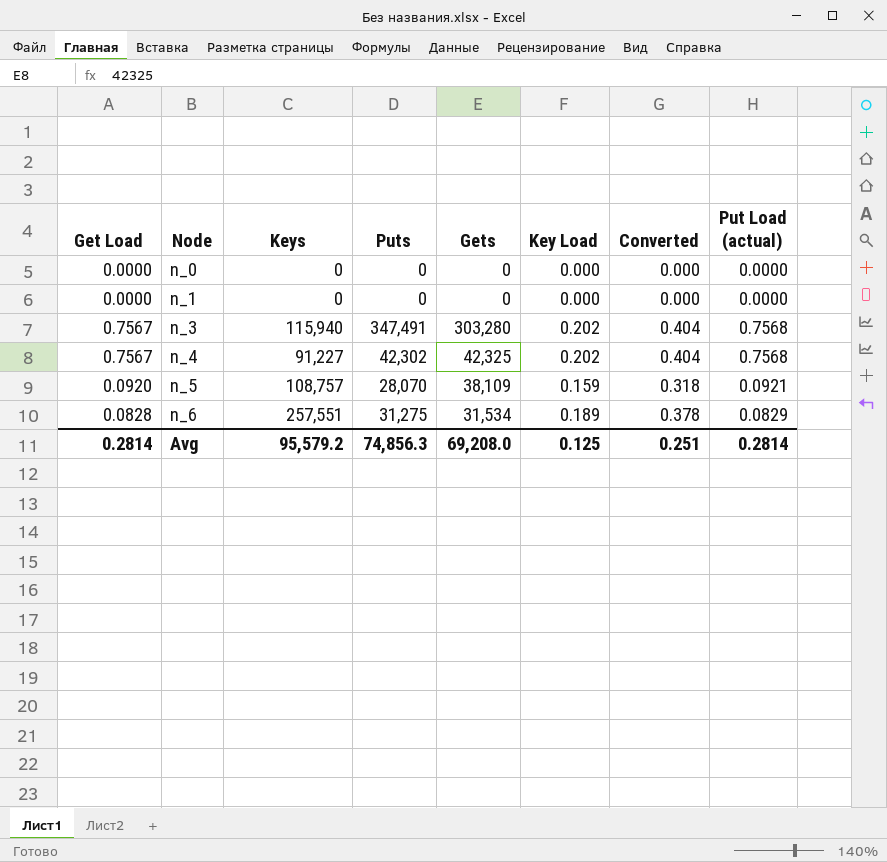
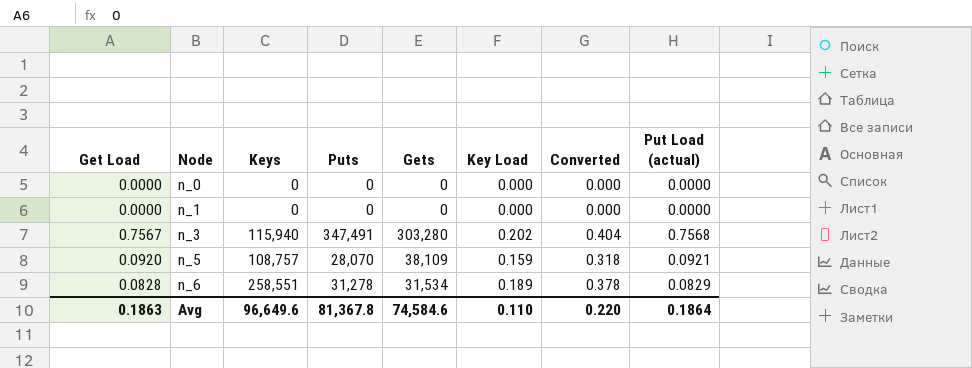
row n_4: 0.7567 | 91,227 | 42,302 | 42,325 | 0.202 | 0.404 | 0.7568 -> none
n_6 | Keys: 257,551 -> 258,551
n_6 | Puts: 31,275 -> 31,278
Avg | Get Load: 0.2814 -> 0.1863
Avg | Keys: 95,579.2 -> 96,649.6
Avg | Puts: 74,856.3 -> 81,367.8
Avg | Gets: 69,208.0 -> 74,584.6
Avg | Key Load: 0.125 -> 0.110
Avg | Converted: 0.251 -> 0.220
Avg | Put Load (actual): 0.2814 -> 0.1864

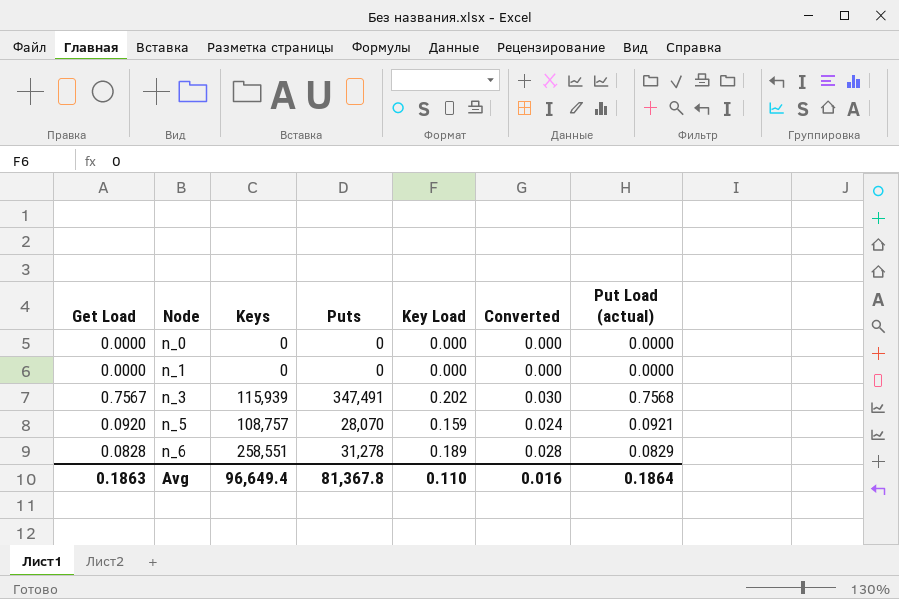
column Gets | position: 5 -> none
column Converted | formula: [Key Load] * 2 -> [Key Load] * 0.15
n_3 | Keys: 115,940 -> 115,939
Avg | Keys: 96,649.6 -> 96,649.4
Avg | Converted: 0.220 -> 0.016

